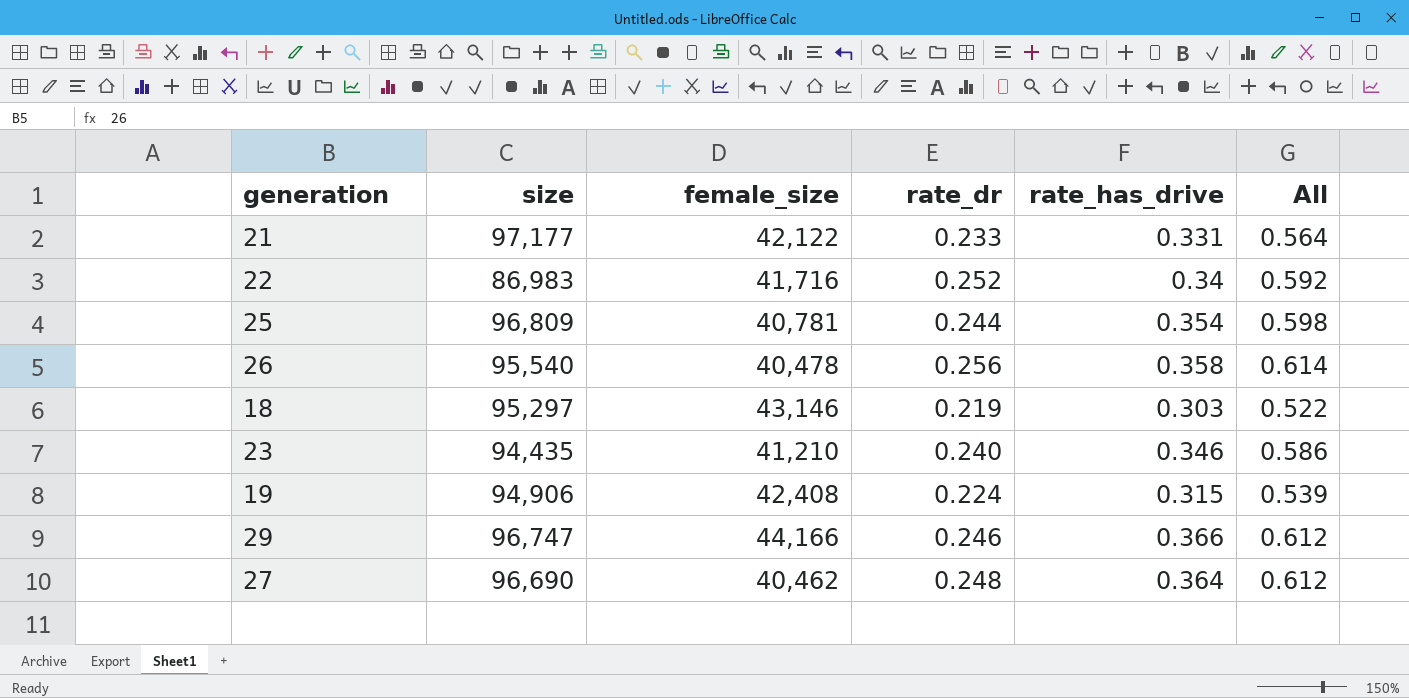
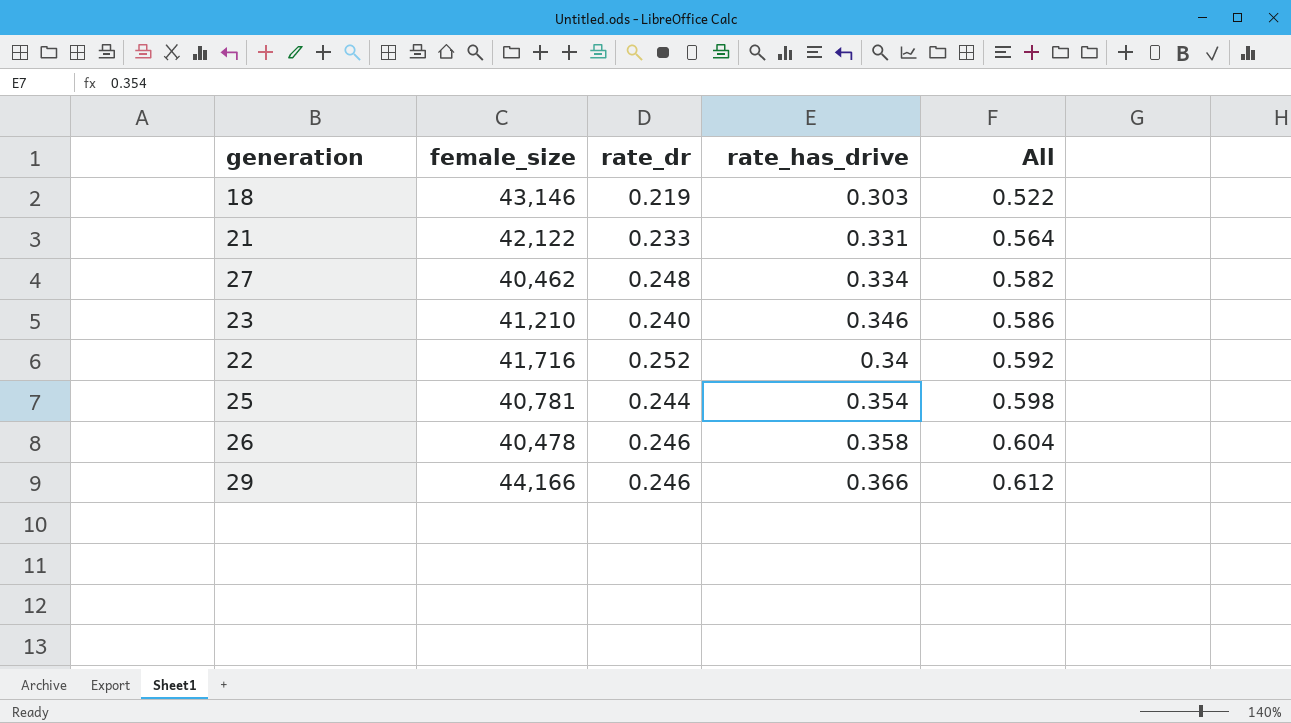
row order: none -> All ascending
column size | position: 2 -> none
row 19: 94,906 | 42,408 | 0.224 | 0.315 | 0.539 -> none
27 | rate_has_drive: 0.364 -> 0.334
27 | All: 0.612 -> 0.582
26 | rate_dr: 0.256 -> 0.246
26 | All: 0.614 -> 0.604

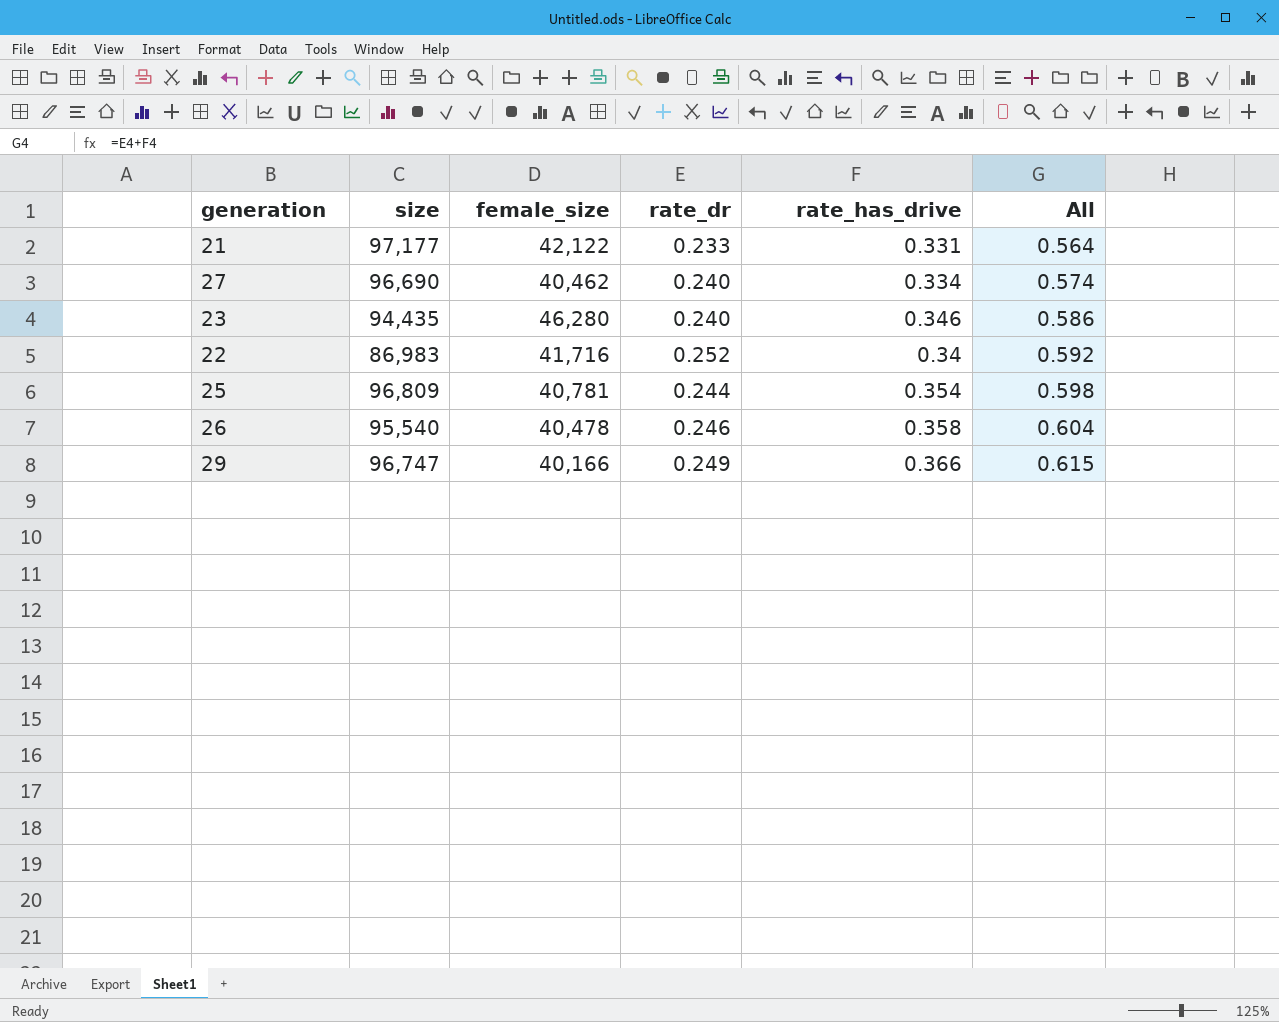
column size | position: none -> 2
row 18: 43,146 | 0.219 | 0.303 | 0.522 -> none
27 | rate_dr: 0.248 -> 0.240
27 | All: 0.582 -> 0.574
23 | female_size: 41,210 -> 46,280
29 | female_size: 44,166 -> 40,166
29 | rate_dr: 0.246 -> 0.249
29 | All: 0.612 -> 0.615

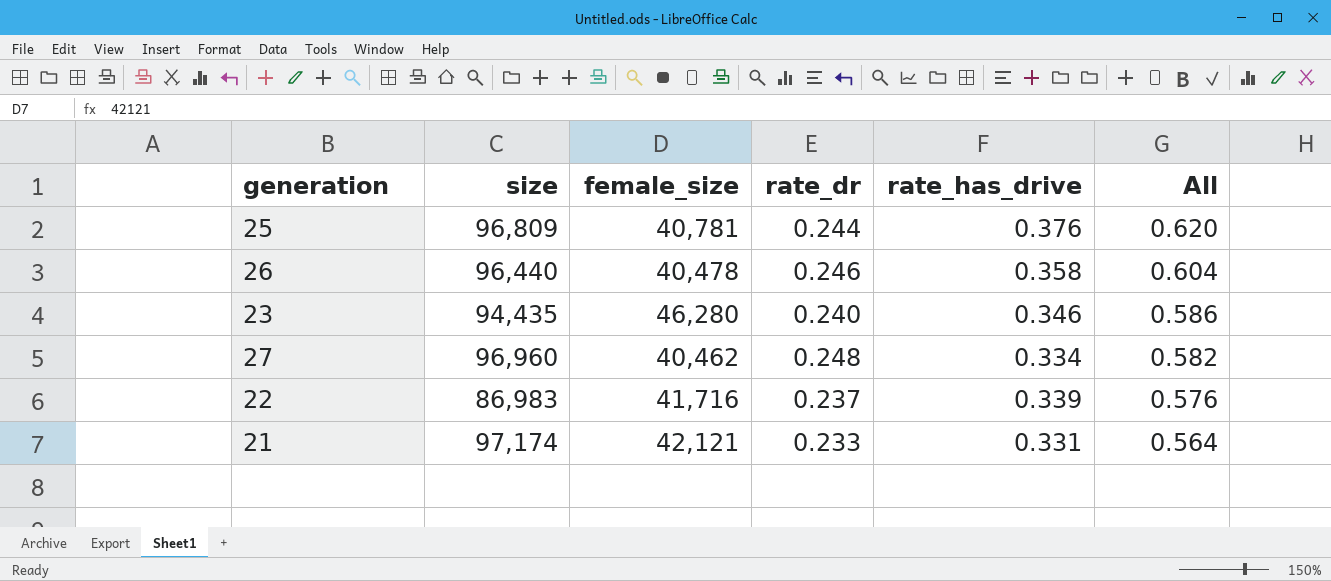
row order: All ascending -> All descending
row 29: 96,747 | 40,166 | 0.249 | 0.366 | 0.615 -> none
25 | rate_has_drive: 0.354 -> 0.376
25 | All: 0.598 -> 0.620
26 | size: 95,540 -> 96,440
27 | size: 96,690 -> 96,960
27 | rate_dr: 0.240 -> 0.248
27 | All: 0.574 -> 0.582
22 | rate_dr: 0.252 -> 0.237
22 | rate_has_drive: 0.34 -> 0.339
22 | All: 0.592 -> 0.576
21 | size: 97,177 -> 97,174
21 | female_size: 42,122 -> 42,121

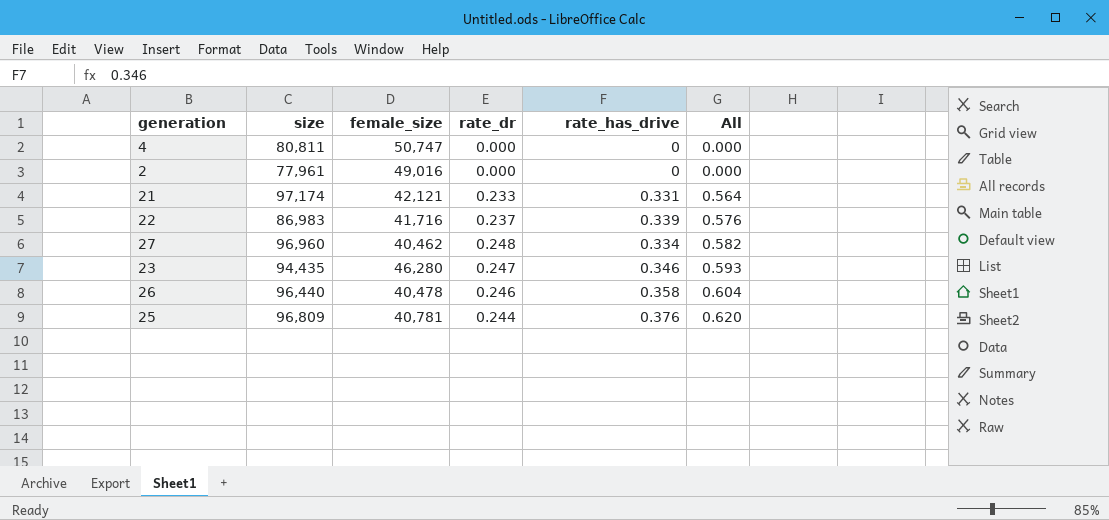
row order: All descending -> All ascending
row 4: none -> 80,811 | 50,747 | 0.000 | 0 | 0.000
row 2: none -> 77,961 | 49,016 | 0.000 | 0 | 0.000
23 | rate_dr: 0.240 -> 0.247
23 | All: 0.586 -> 0.593

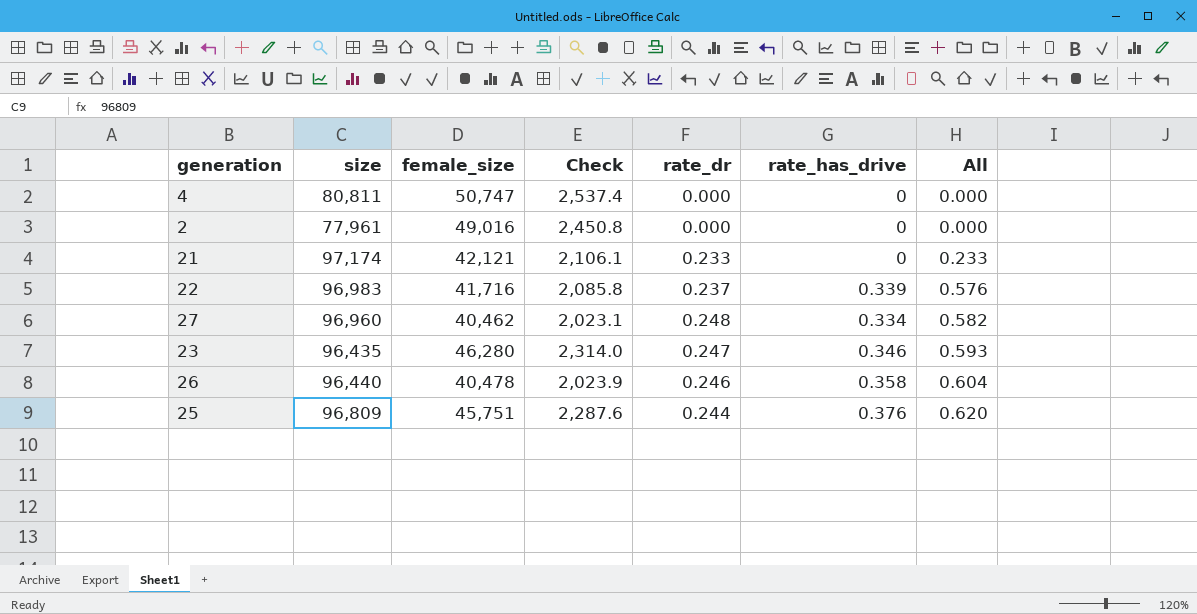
column Check | formula: none -> [female_size] * 0.05
21 | rate_has_drive: 0.331 -> 0
21 | All: 0.564 -> 0.233
22 | size: 86,983 -> 96,983
23 | size: 94,435 -> 96,435
25 | female_size: 40,781 -> 45,751

